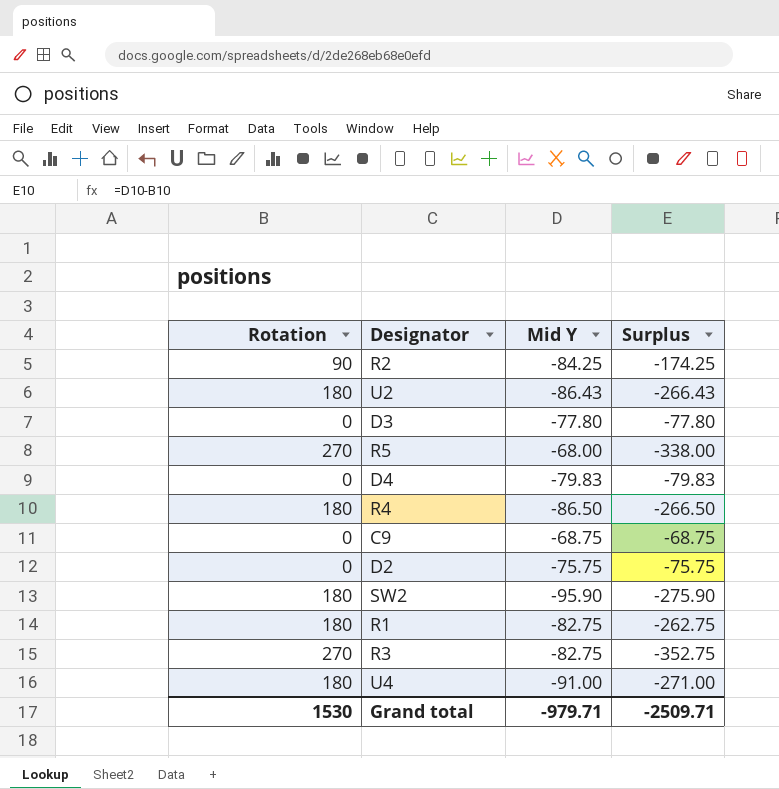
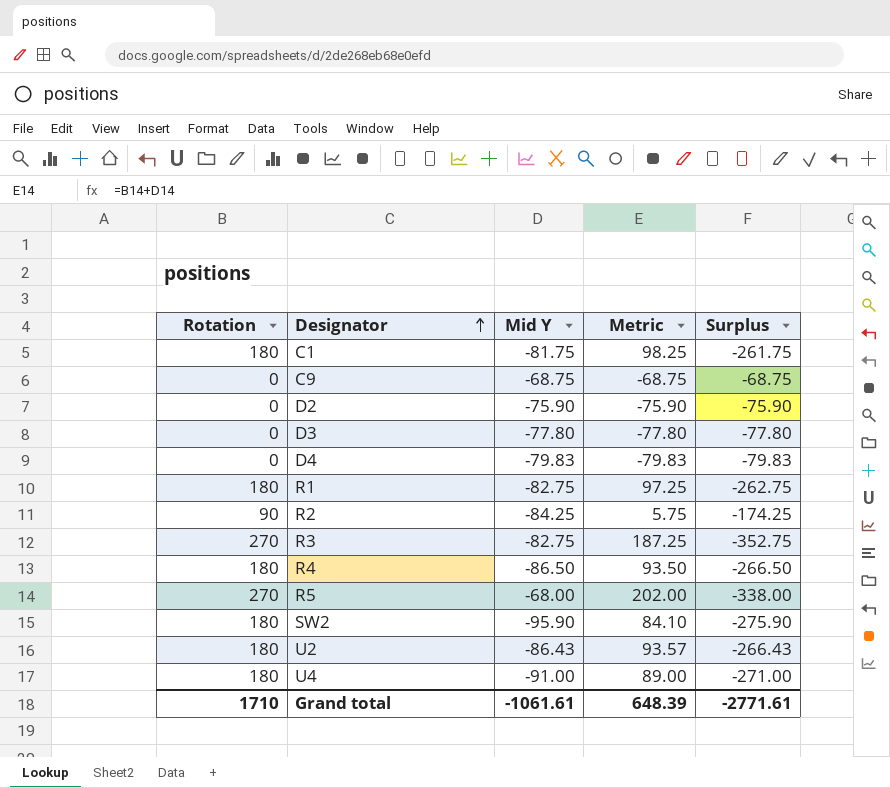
row order: none -> Designator ascending
column Metric | formula: none -> [Rotation] + [Mid Y]
row C1: none -> 180 | -81.75 | 98.25 | -261.75
D2 | Mid Y: -75.75 -> -75.90
D2 | Surplus: -75.75 -> -75.90
Grand total | Rotation: 1530 -> 1710
Grand total | Mid Y: -979.71 -> -1061.61
Grand total | Surplus: -2509.71 -> -2771.61

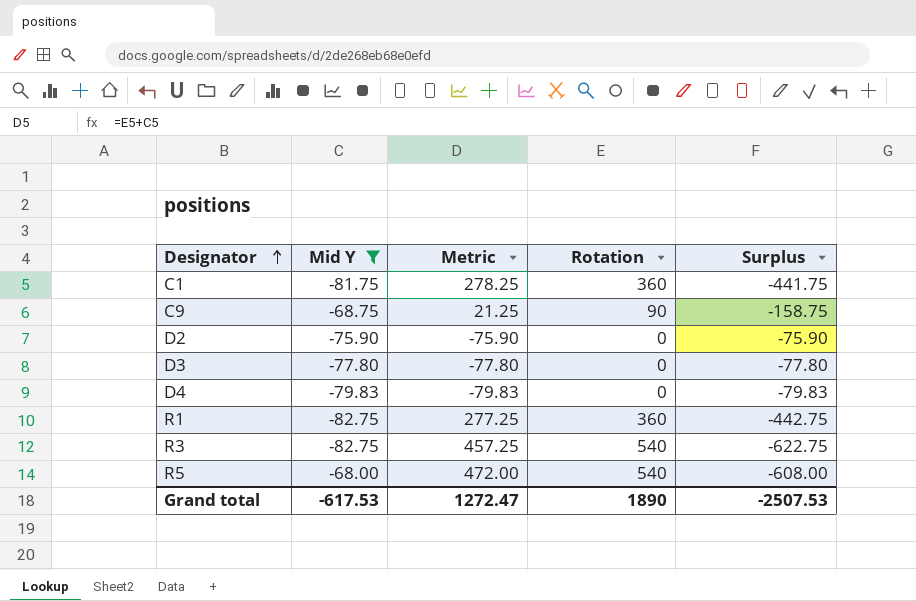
filter: none -> Mid Y >= -82.75
column Rotation | position: 1 -> 4
C1 | Metric: 98.25 -> 278.25
C1 | Rotation: 180 -> 360
C1 | Surplus: -261.75 -> -441.75
C9 | Metric: -68.75 -> 21.25
C9 | Rotation: 0 -> 90
C9 | Surplus: -68.75 -> -158.75
R1 | Metric: 97.25 -> 277.25
R1 | Rotation: 180 -> 360
R1 | Surplus: -262.75 -> -442.75
R3 | Metric: 187.25 -> 457.25
R3 | Rotation: 270 -> 540
R3 | Surplus: -352.75 -> -622.75
R5 | Metric: 202.00 -> 472.00
R5 | Rotation: 270 -> 540
R5 | Surplus: -338.00 -> -608.00
Grand total | Mid Y: -1061.61 -> -617.53
Grand total | Metric: 648.39 -> 1272.47
Grand total | Rotation: 1710 -> 1890
Grand total | Surplus: -2771.61 -> -2507.53

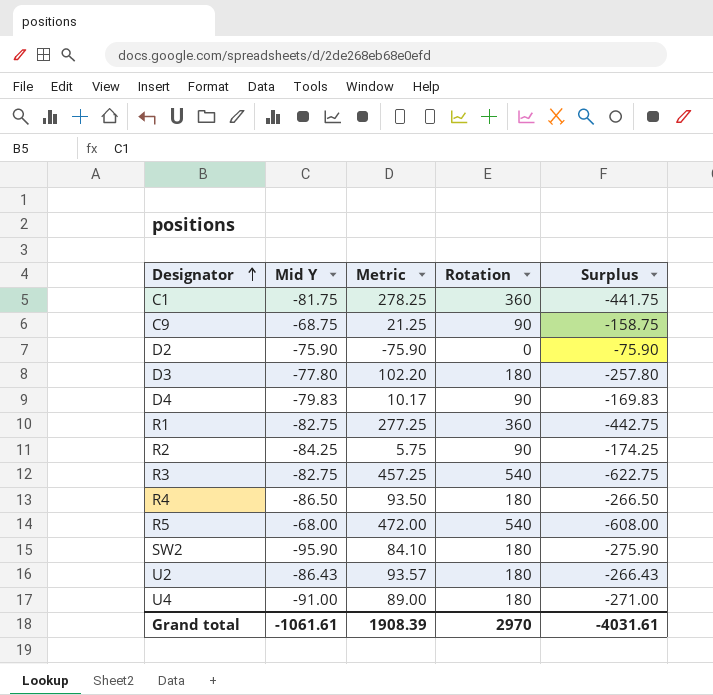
filter: Mid Y >= -82.75 -> none
D3 | Metric: -77.80 -> 102.20
D3 | Rotation: 0 -> 180
D3 | Surplus: -77.80 -> -257.80
D4 | Metric: -79.83 -> 10.17
D4 | Rotation: 0 -> 90
D4 | Surplus: -79.83 -> -169.83
Grand total | Mid Y: -617.53 -> -1061.61
Grand total | Metric: 1272.47 -> 1908.39
Grand total | Rotation: 1890 -> 2970
Grand total | Surplus: -2507.53 -> -4031.61

